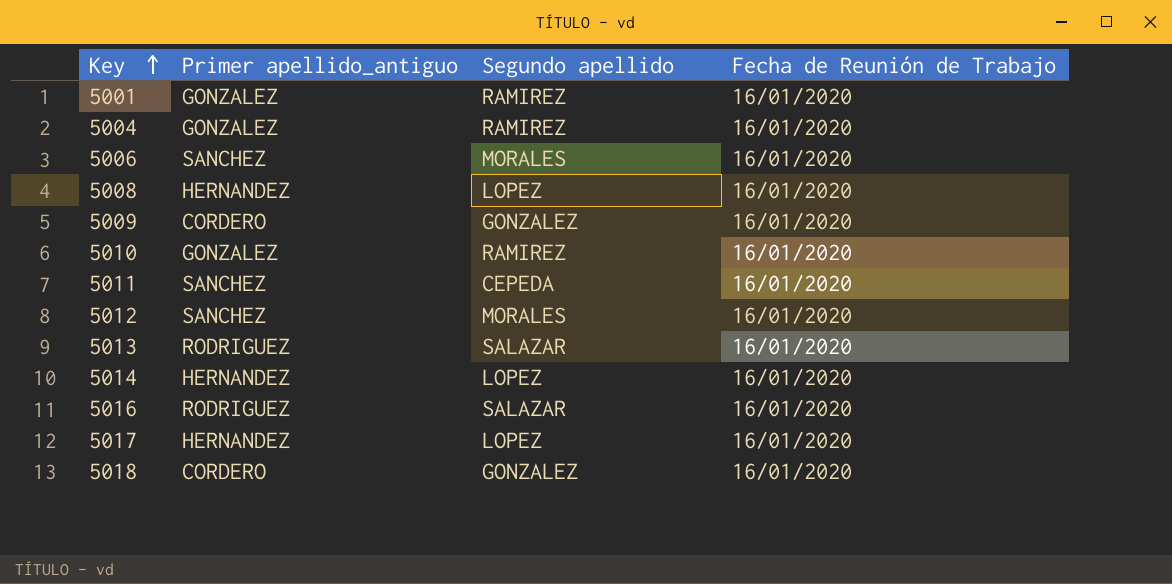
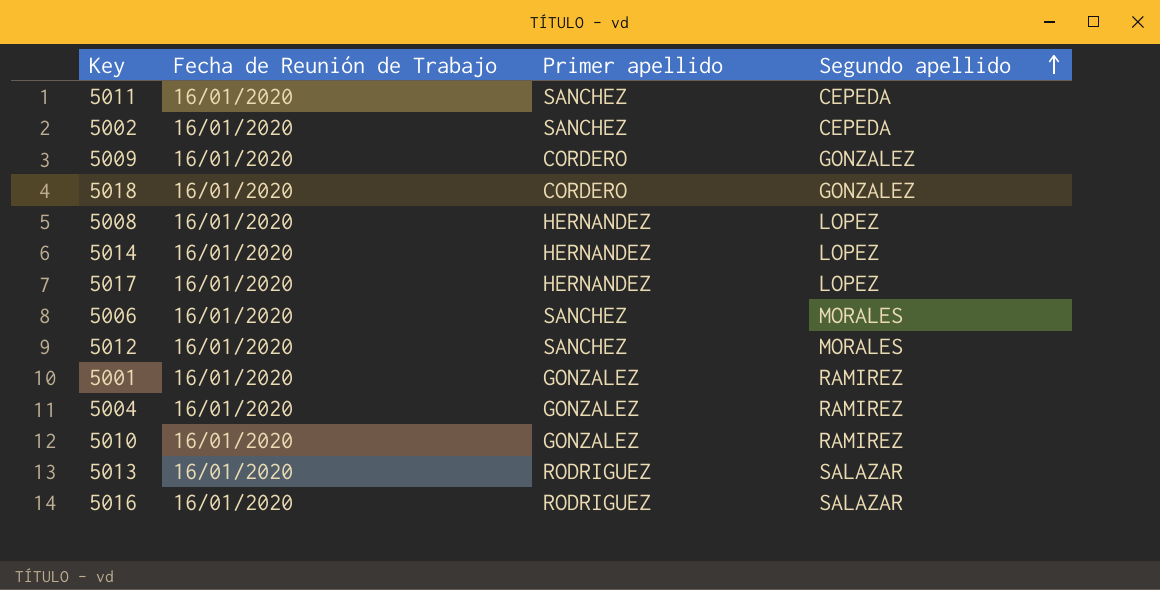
row order: Key ascending -> Segundo apellido ascending
column Fecha de Reunión de Trabajo | position: 4 -> 2
column name: Primer apellido_antiguo -> Primer apellido
row 5002: none -> 16/01/2020 | SANCHEZ | CEPEDA

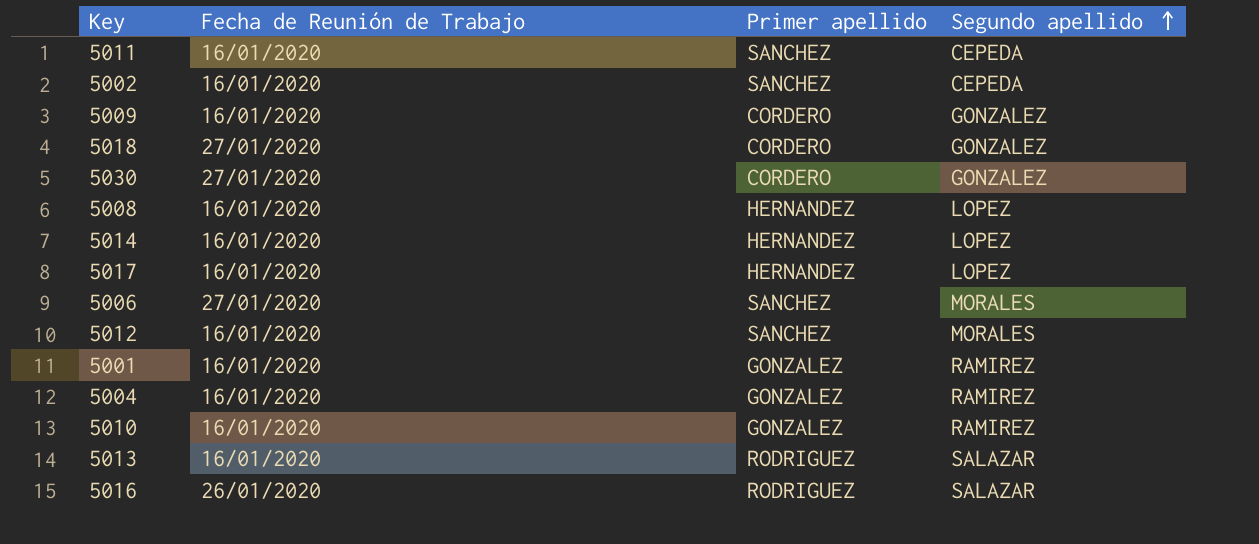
5018 | Fecha de Reunión de Trabajo: 16/01/2020 -> 27/01/2020
row 5030: none -> 27/01/2020 | CORDERO | GONZALEZ
5006 | Fecha de Reunión de Trabajo: 16/01/2020 -> 27/01/2020
5016 | Fecha de Reunión de Trabajo: 16/01/2020 -> 26/01/2020

